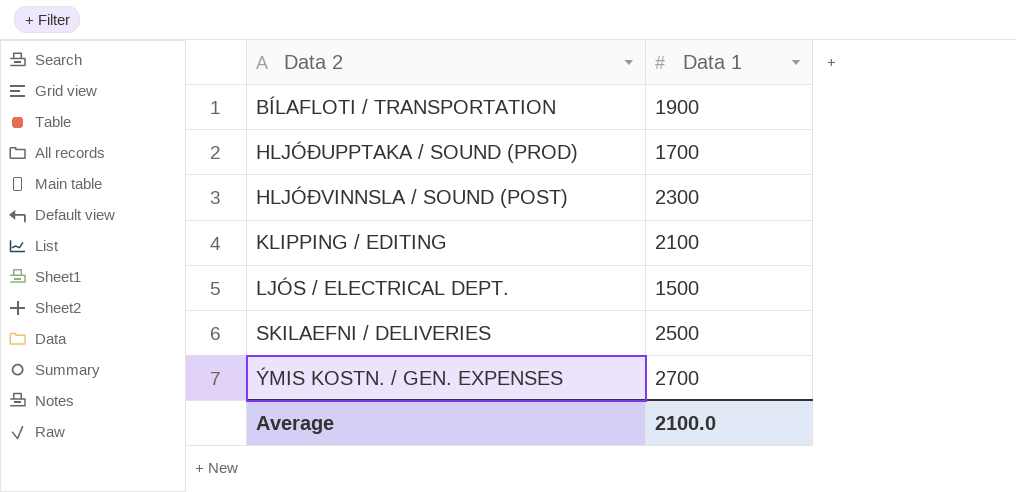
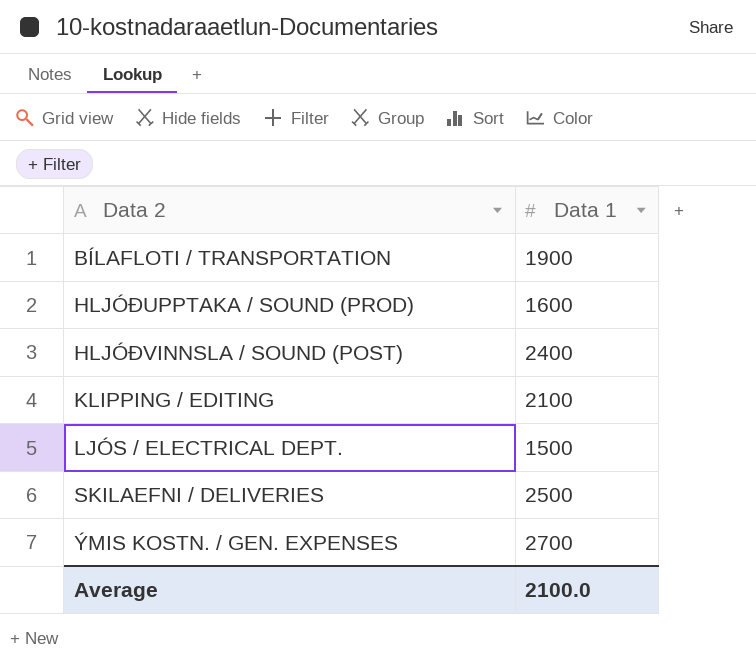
HLJÓÐUPPTAKA / SOUND (PROD) | Data 1: 1700 -> 1600
HLJÓÐVINNSLA / SOUND (POST) | Data 1: 2300 -> 2400

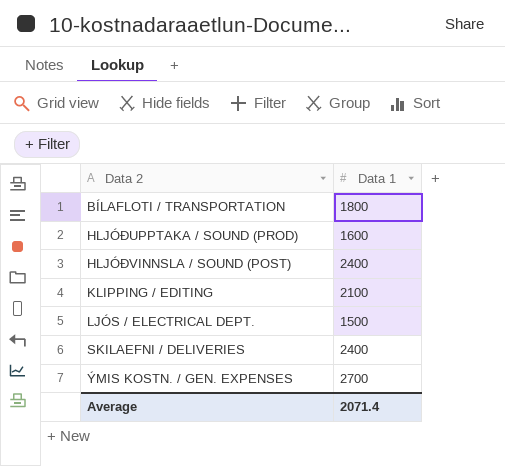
BÍLAFLOTI / TRANSPORTATION | Data 1: 1900 -> 1800
SKILAEFNI / DELIVERIES | Data 1: 2500 -> 2400
Average | Data 1: 2100.0 -> 2071.4

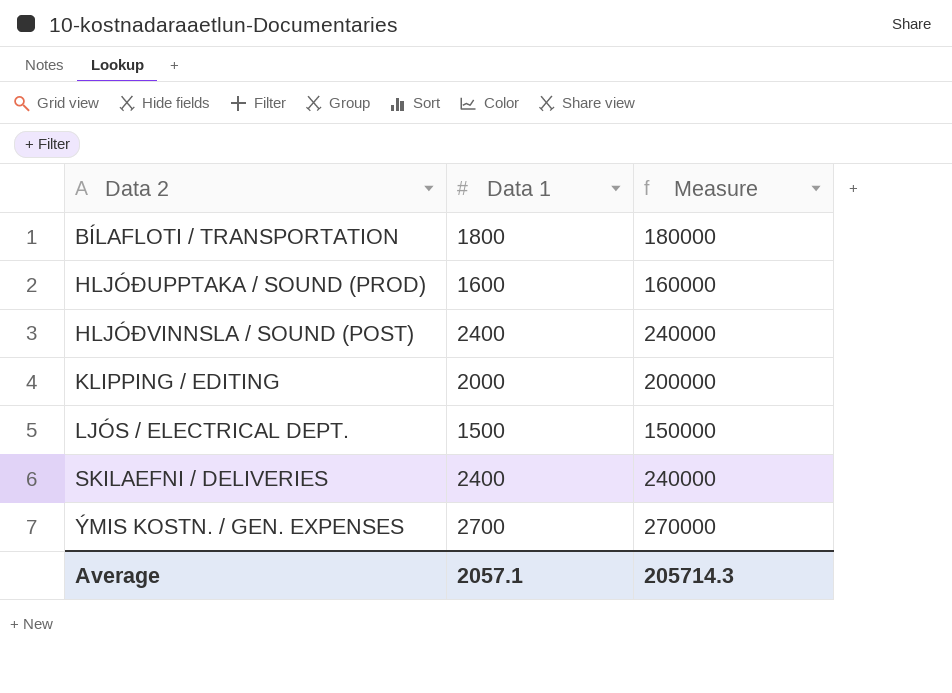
column Measure | formula: none -> [Data 1] * 100
KLIPPING / EDITING | Data 1: 2100 -> 2000
Average | Data 1: 2071.4 -> 2057.1

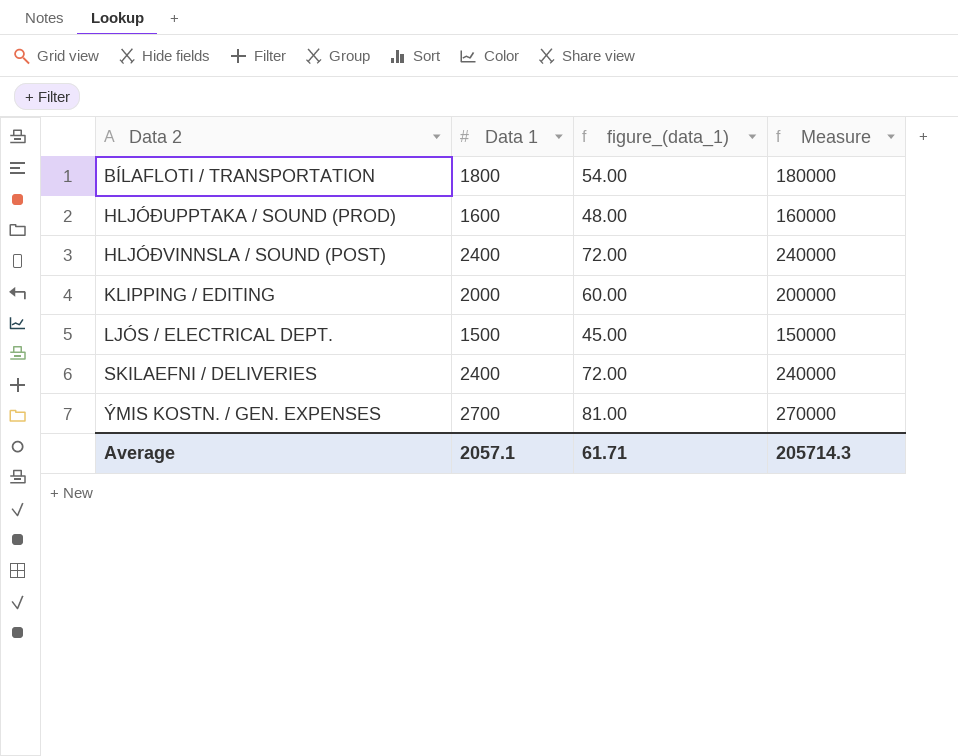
column figure_(data_1) | formula: none -> [Data 1] * 0.03

